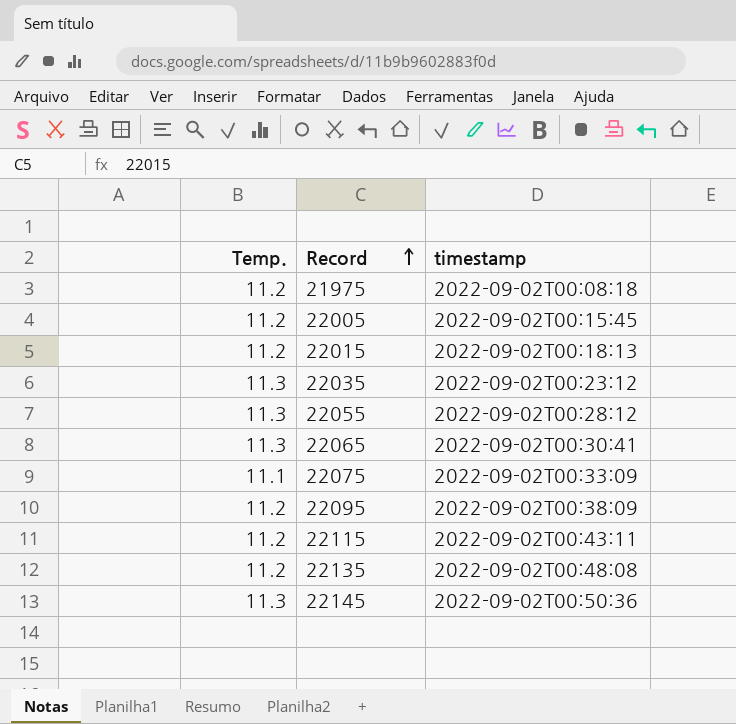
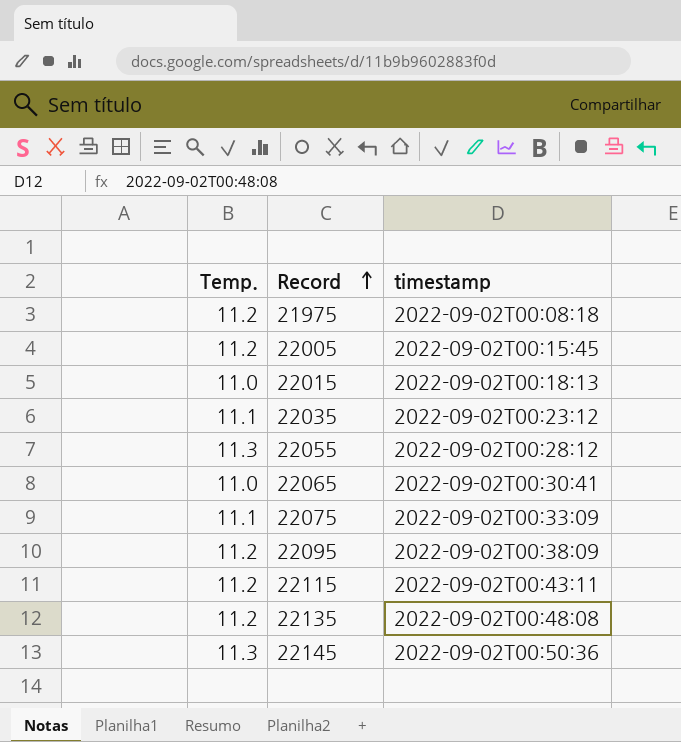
22015 | Temp.: 11.2 -> 11.0
22035 | Temp.: 11.3 -> 11.1
22065 | Temp.: 11.3 -> 11.0

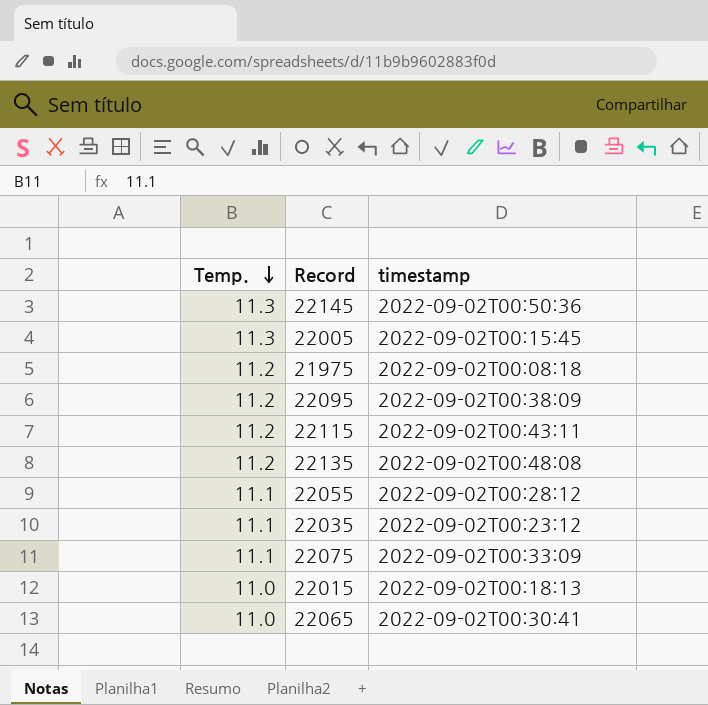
row order: Record ascending -> Temp. descending
22005 | Temp.: 11.2 -> 11.3
22055 | Temp.: 11.3 -> 11.1

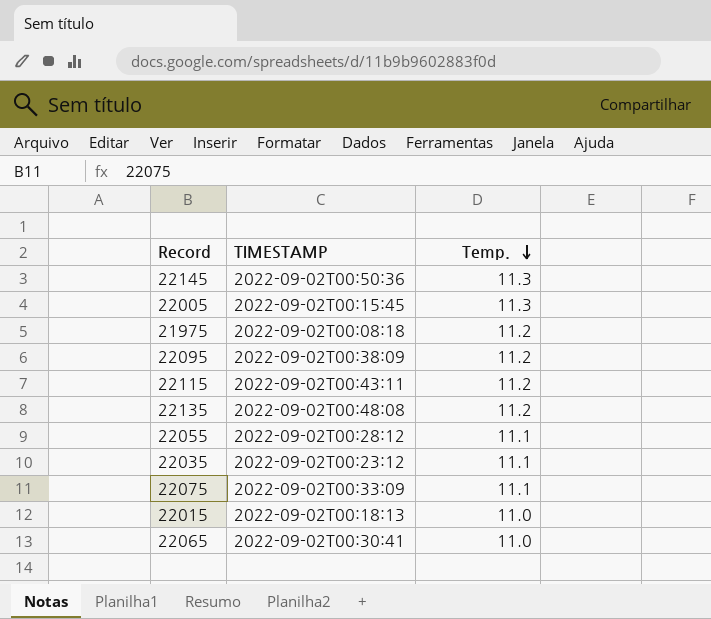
column name: timestamp -> TIMESTAMP
column Temp. | position: 1 -> 3

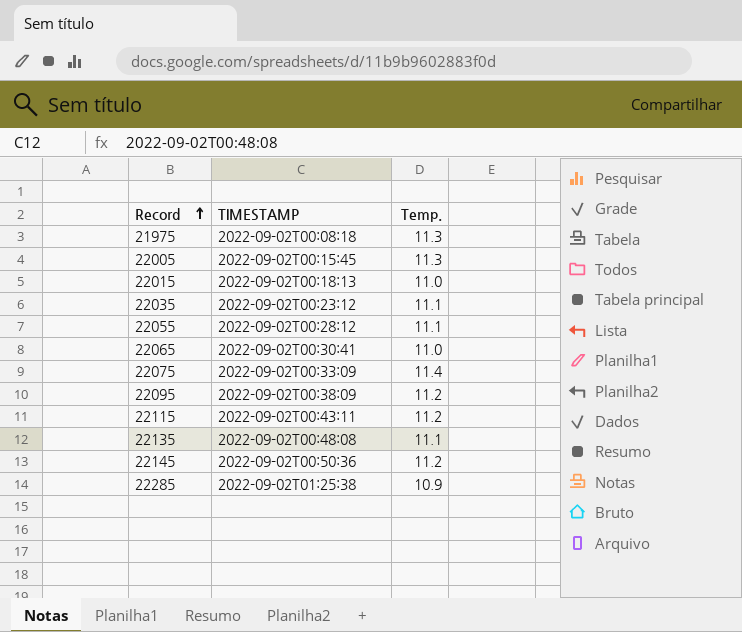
row order: Temp. descending -> Record ascending
21975 | Temp.: 11.2 -> 11.3
22075 | Temp.: 11.1 -> 11.4
22135 | Temp.: 11.2 -> 11.1
22145 | Temp.: 11.3 -> 11.2
row 22285: none -> 2022-09-02T01:25:38 | 10.9

